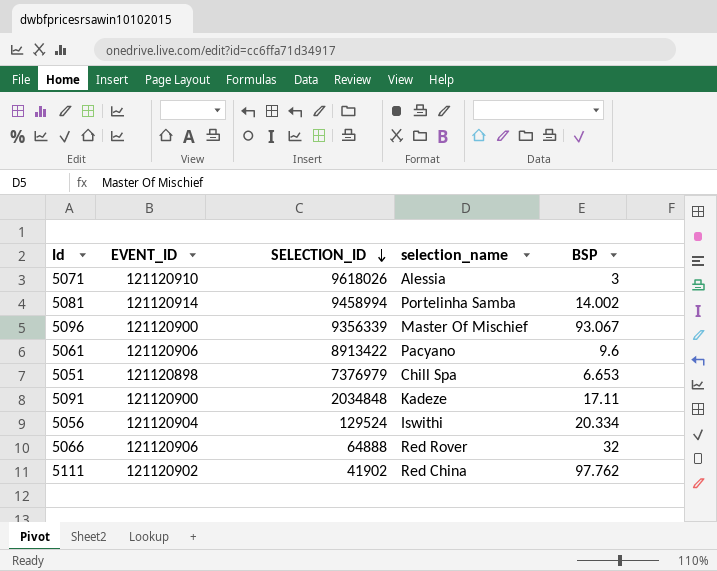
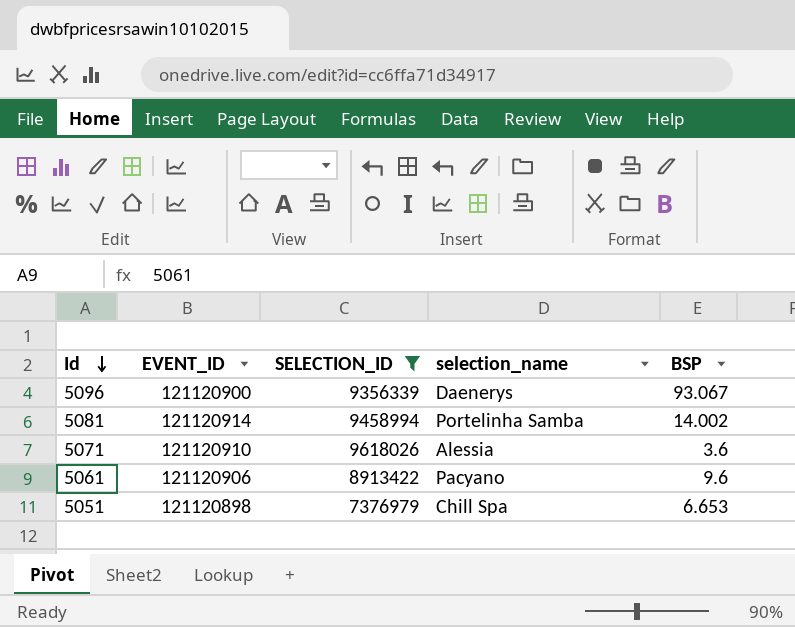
filter: none -> SELECTION_ID >= 7376979
row order: SELECTION_ID descending -> Id descending
5096 | selection_name: Master Of Mischief -> Daenerys
5071 | BSP: 3 -> 3.6

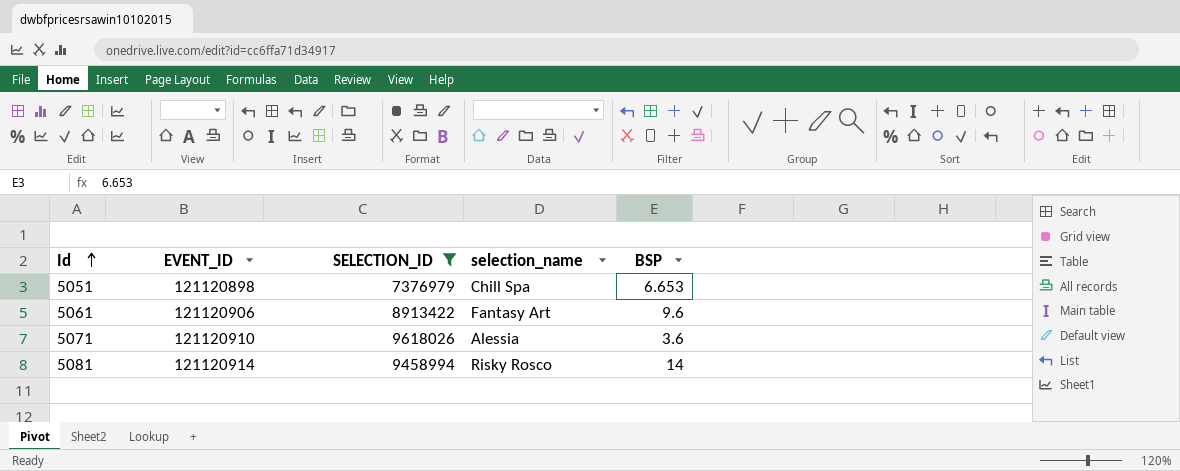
row order: Id descending -> Id ascending
row 5096: 121120900 | 9356339 | Daenerys | 93.067 -> none
5061 | selection_name: Pacyano -> Fantasy Art
5081 | selection_name: Portelinha Samba -> Risky Rosco
5081 | BSP: 14.002 -> 14

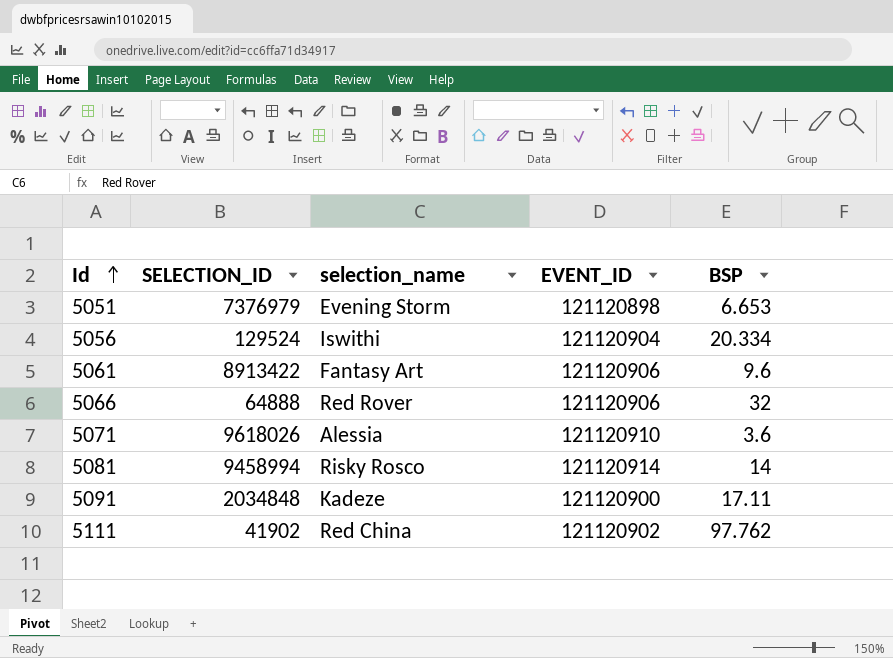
filter: SELECTION_ID >= 7376979 -> none
column EVENT_ID | position: 2 -> 4
5051 | selection_name: Chill Spa -> Evening Storm

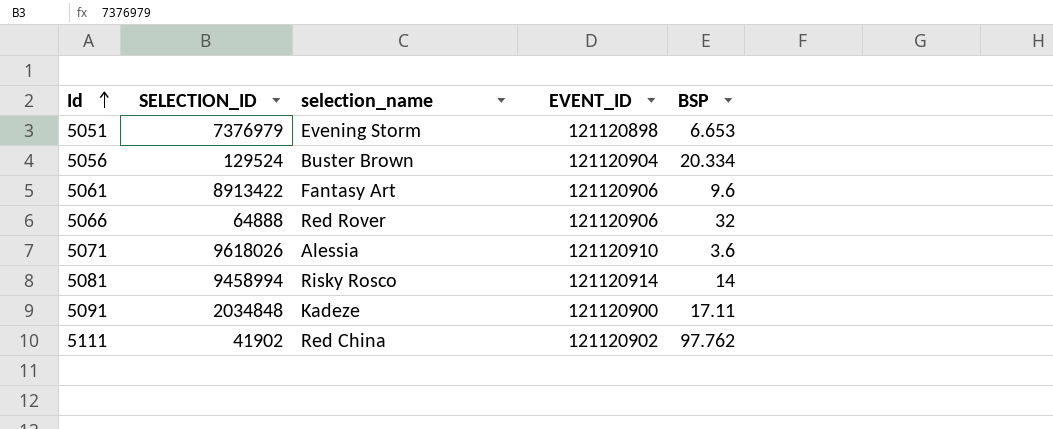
5056 | selection_name: Iswithi -> Buster Brown

